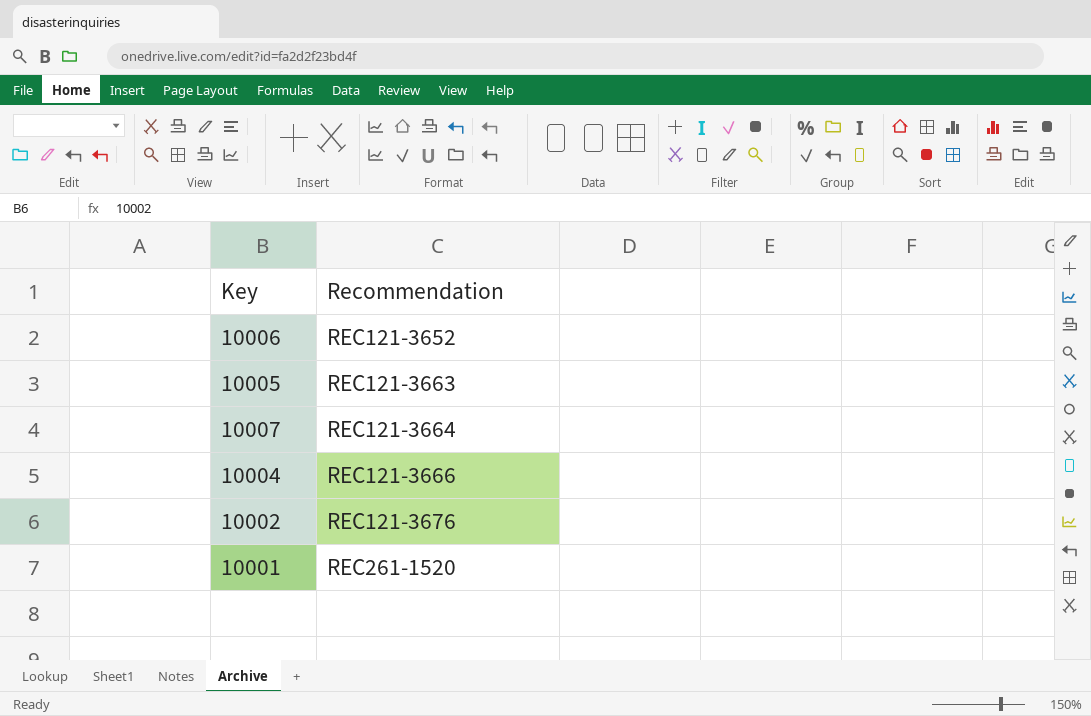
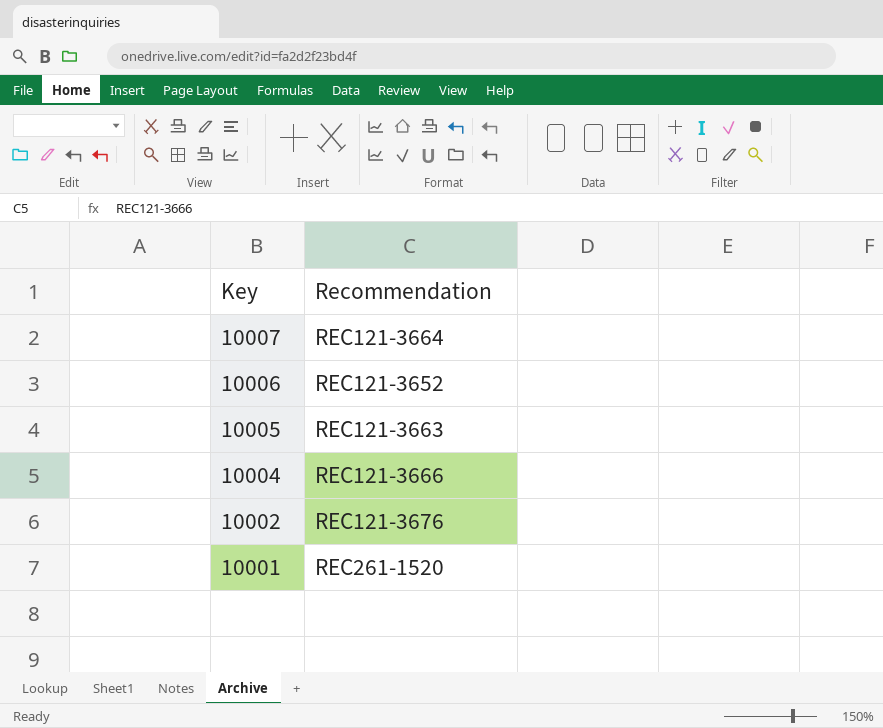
row order: Recommendation ascending -> Key descending

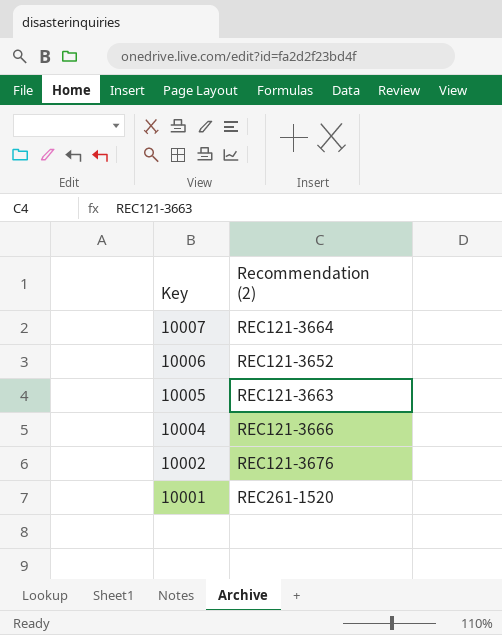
column name: Recommendation -> Recommendation (2)

